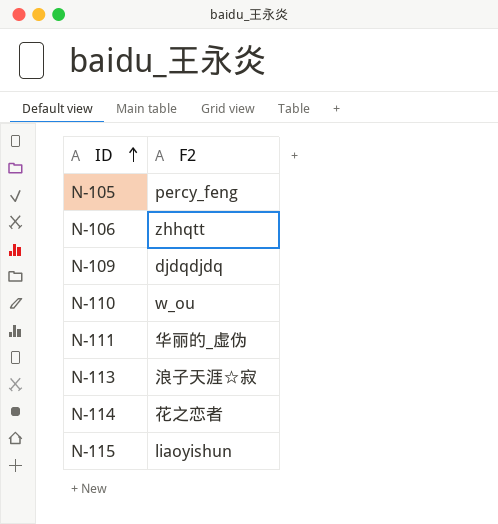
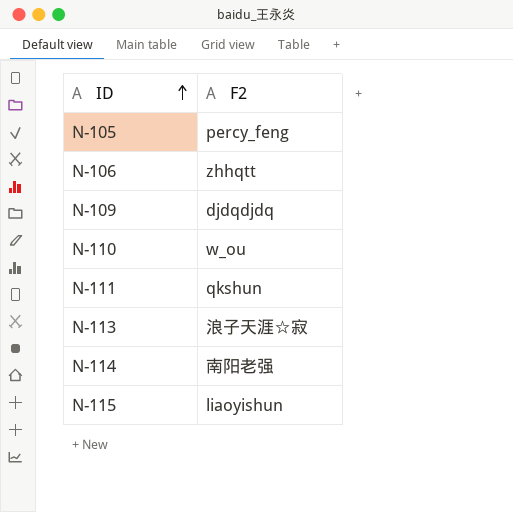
N-111 | F2: 华丽的_虚伪 -> qkshun
N-114 | F2: 花之恋者 -> 南阳老强

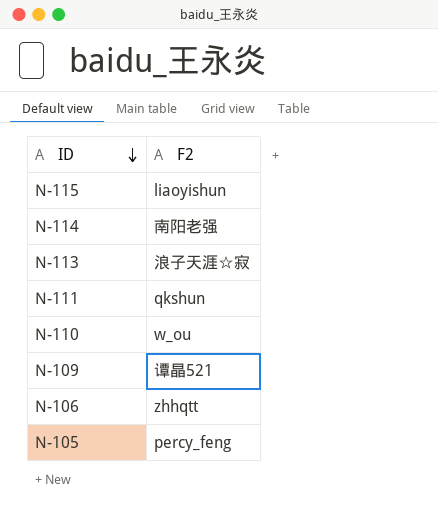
row order: ID ascending -> ID descending
N-109 | F2: djdqdjdq -> 谭晶521

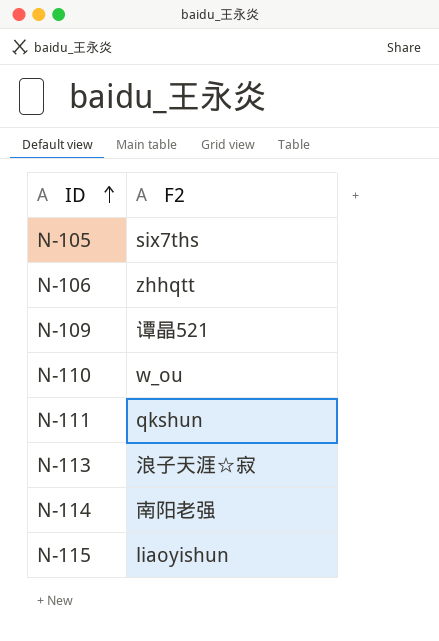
row order: ID descending -> ID ascending
N-105 | F2: percy_feng -> six7ths

